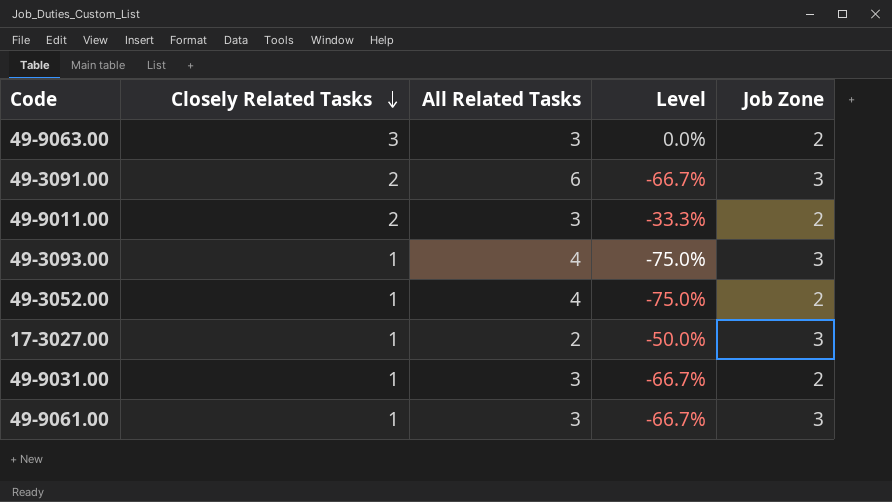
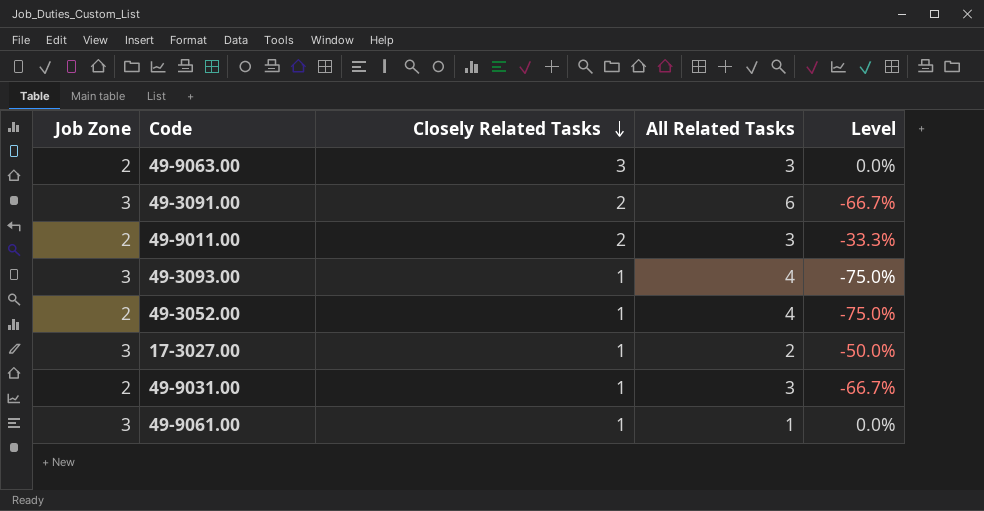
column Job Zone | position: 5 -> 1
49-9061.00 | All Related Tasks: 3 -> 1
49-9061.00 | Level: -66.7% -> 0.0%

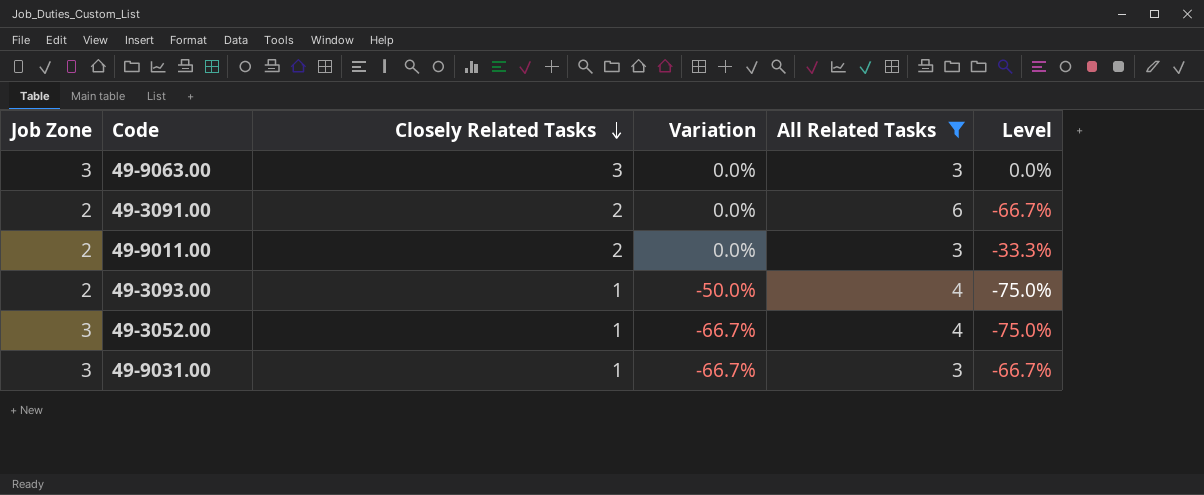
filter: none -> All Related Tasks >= 3
column Variation | formula: none -> ([Closely Related Tasks] - [Job Zone]) / [Job Zone]
49-9063.00 | Job Zone: 2 -> 3
49-3091.00 | Job Zone: 3 -> 2
49-3093.00 | Job Zone: 3 -> 2
49-3052.00 | Job Zone: 2 -> 3
49-9031.00 | Job Zone: 2 -> 3

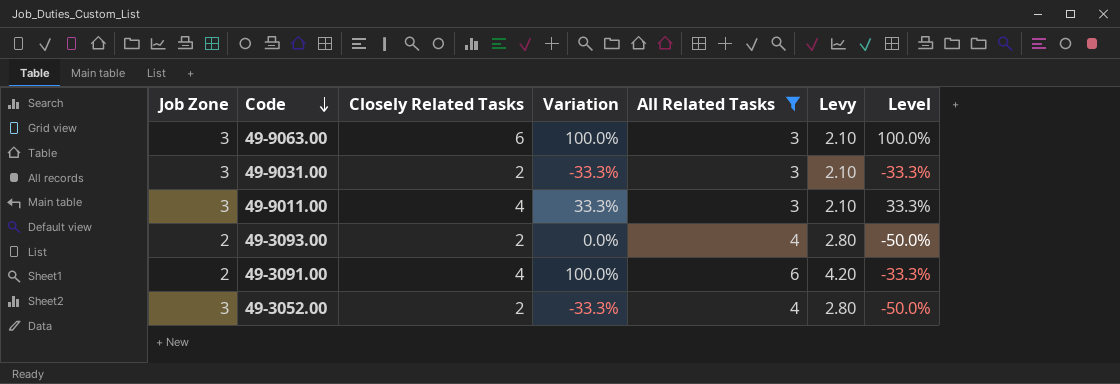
row order: Closely Related Tasks descending -> Code descending
column Levy | formula: none -> [All Related Tasks] * 0.7
49-9063.00 | Closely Related Tasks: 3 -> 6
49-9063.00 | Variation: 0.0% -> 100.0%
49-9063.00 | Level: 0.0% -> 100.0%
49-9031.00 | Closely Related Tasks: 1 -> 2
49-9031.00 | Variation: -66.7% -> -33.3%
49-9031.00 | Level: -66.7% -> -33.3%
49-9011.00 | Job Zone: 2 -> 3
49-9011.00 | Closely Related Tasks: 2 -> 4
49-9011.00 | Variation: 0.0% -> 33.3%
49-9011.00 | Level: -33.3% -> 33.3%
49-3093.00 | Closely Related Tasks: 1 -> 2
49-3093.00 | Variation: -50.0% -> 0.0%
49-3093.00 | Level: -75.0% -> -50.0%
49-3091.00 | Closely Related Tasks: 2 -> 4
49-3091.00 | Variation: 0.0% -> 100.0%
49-3091.00 | Level: -66.7% -> -33.3%
49-3052.00 | Closely Related Tasks: 1 -> 2
49-3052.00 | Variation: -66.7% -> -33.3%
49-3052.00 | Level: -75.0% -> -50.0%

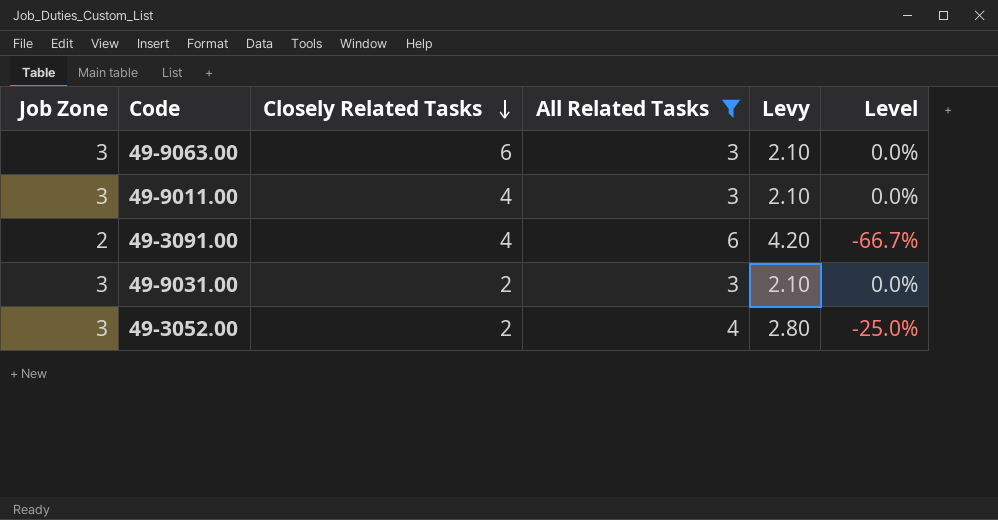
row order: Code descending -> Closely Related Tasks descending
column Variation | formula: ([Closely Related Tasks] - [Job Zone]) / [Job Zone] -> none
column Level | formula: ([Closely Related Tasks] - [All Related Tasks]) / [All Related Tasks] -> ([Job Zone] - [All Related Tasks]) / [All Related Tasks]
row 49-3093.00: 2 | 2 | 0.0% | 4 | 2.80 | -50.0% -> none

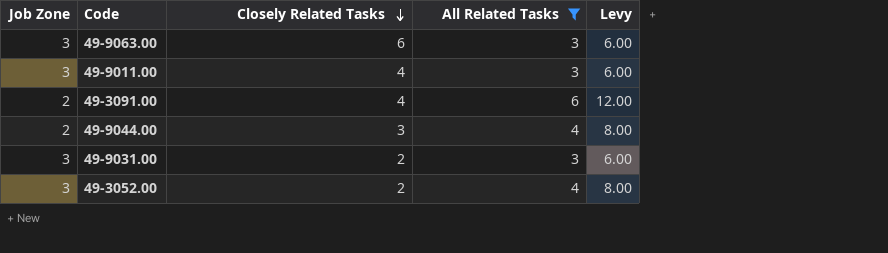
column Level | formula: ([Job Zone] - [All Related Tasks]) / [All Related Tasks] -> none
column Levy | formula: [All Related Tasks] * 0.7 -> [All Related Tasks] * 2
row 49-9044.00: none -> 2 | 3 | 4 | 8.00

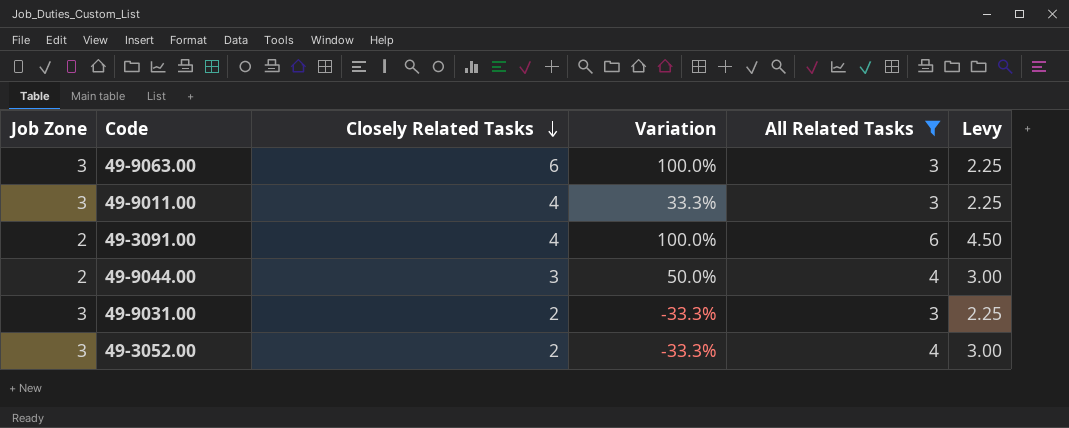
column Variation | formula: none -> ([Closely Related Tasks] - [Job Zone]) / [Job Zone]
column Levy | formula: [All Related Tasks] * 2 -> [All Related Tasks] * 0.75

